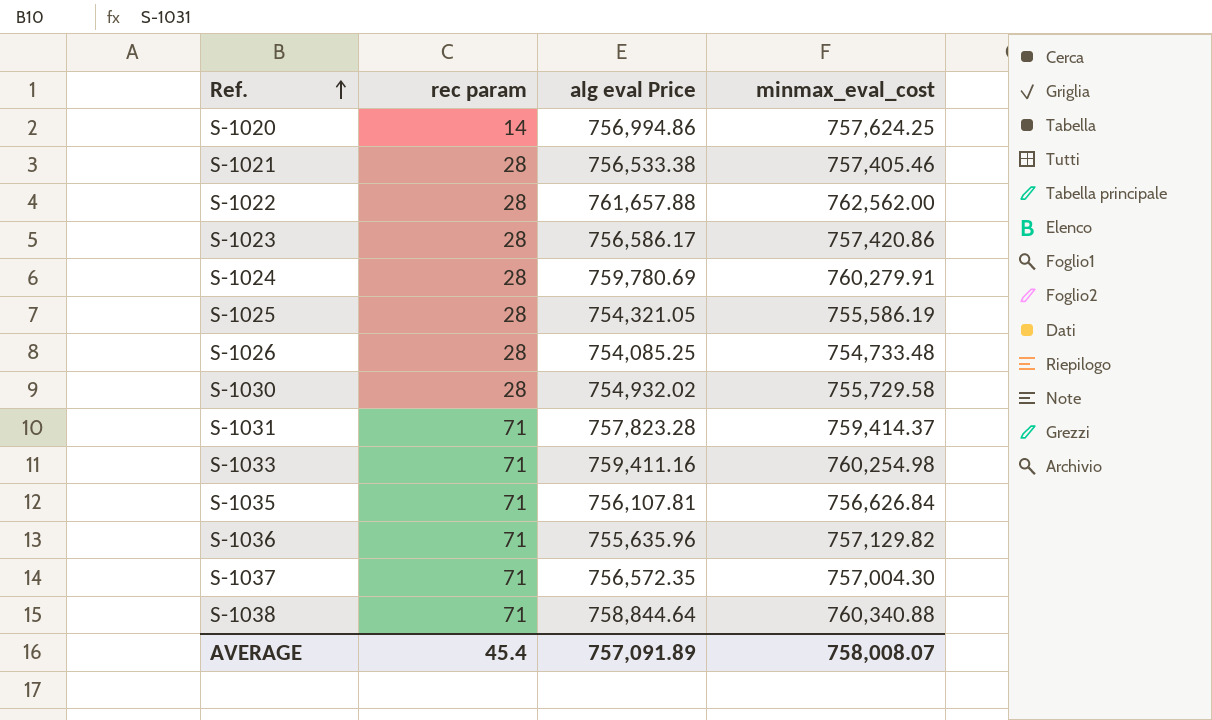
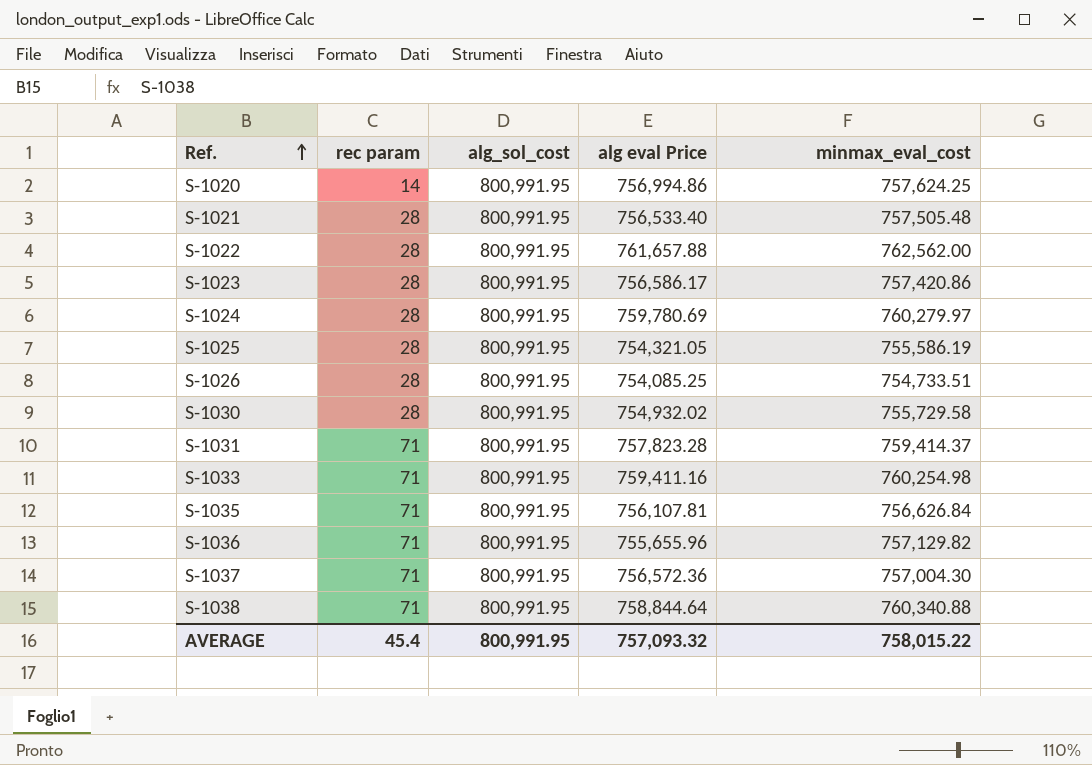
column alg_sol_cost | position: none -> 3
S-1021 | alg eval Price: 756,533.38 -> 756,533.40
S-1021 | minmax_eval_cost: 757,405.46 -> 757,505.48
S-1024 | minmax_eval_cost: 760,279.91 -> 760,279.97
S-1026 | minmax_eval_cost: 754,733.48 -> 754,733.51
S-1036 | alg eval Price: 755,635.96 -> 755,655.96
S-1037 | alg eval Price: 756,572.35 -> 756,572.36
AVERAGE | alg eval Price: 757,091.89 -> 757,093.32
AVERAGE | minmax_eval_cost: 758,008.07 -> 758,015.22

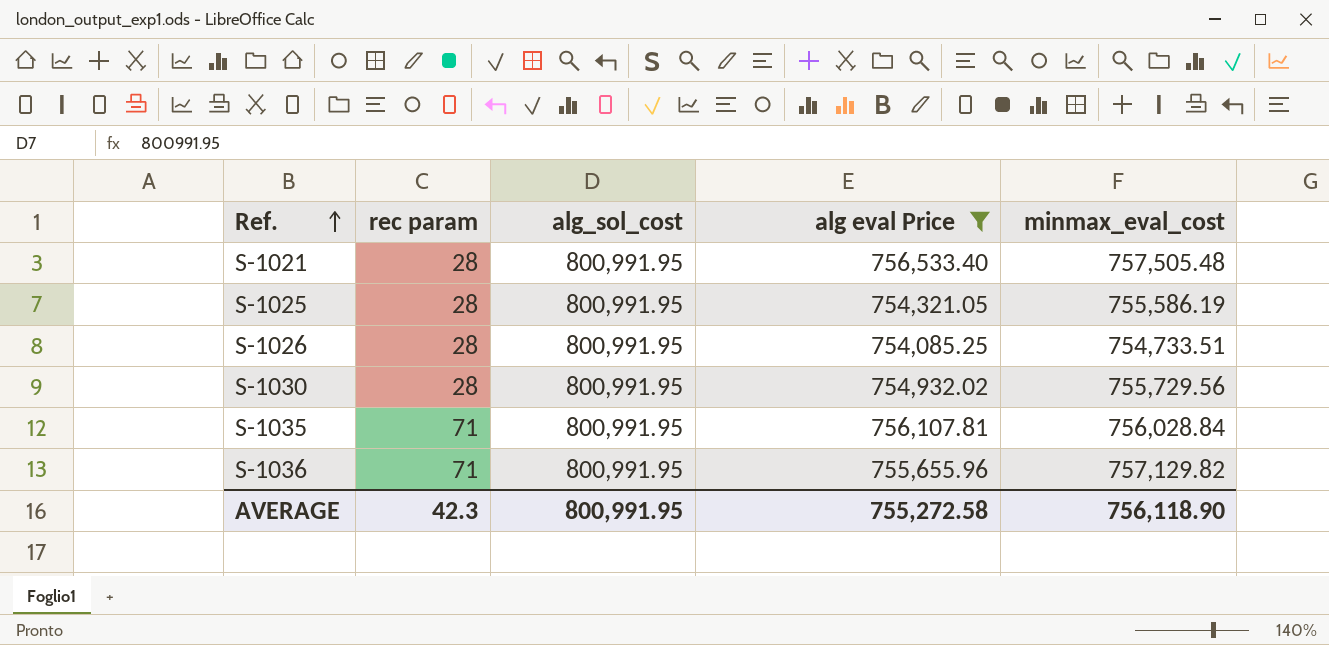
filter: none -> alg eval Price <= 756,533.40
S-1030 | minmax_eval_cost: 755,729.58 -> 755,729.56
S-1035 | minmax_eval_cost: 756,626.84 -> 756,028.84
AVERAGE | rec param: 45.4 -> 42.3
AVERAGE | alg eval Price: 757,093.32 -> 755,272.58
AVERAGE | minmax_eval_cost: 758,015.22 -> 756,118.90

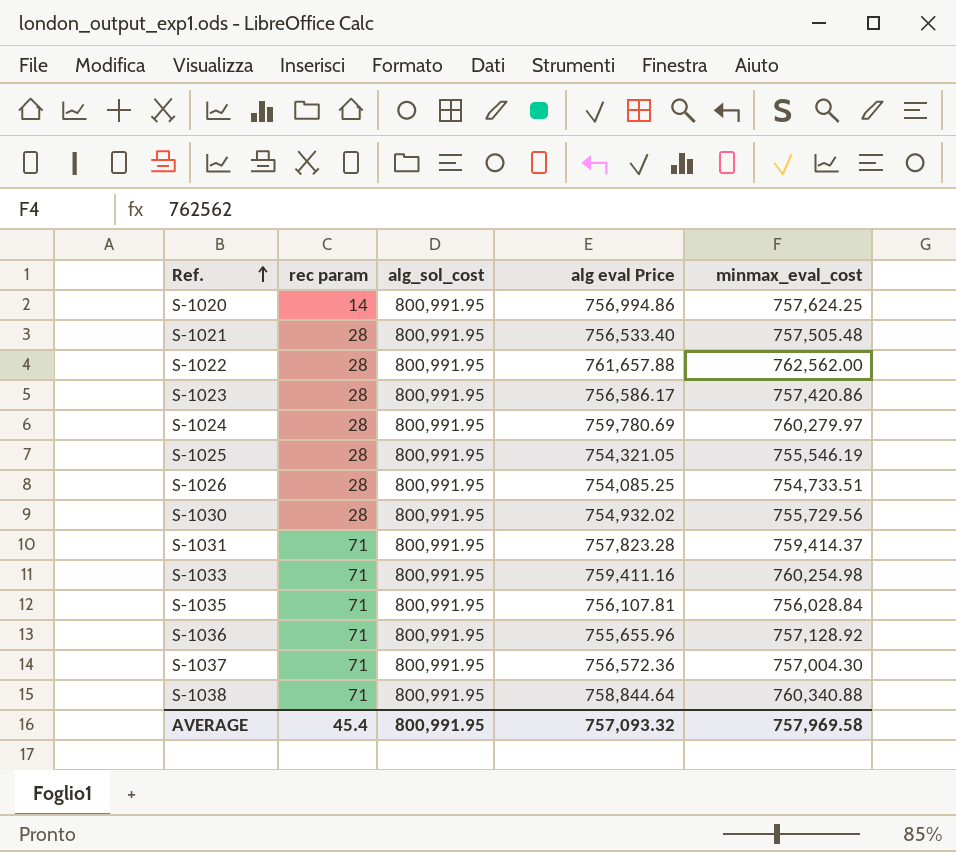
filter: alg eval Price <= 756,533.40 -> none
S-1025 | minmax_eval_cost: 755,586.19 -> 755,546.19
S-1036 | minmax_eval_cost: 757,129.82 -> 757,128.92
AVERAGE | rec param: 42.3 -> 45.4
AVERAGE | alg eval Price: 755,272.58 -> 757,093.32
AVERAGE | minmax_eval_cost: 756,118.90 -> 757,969.58

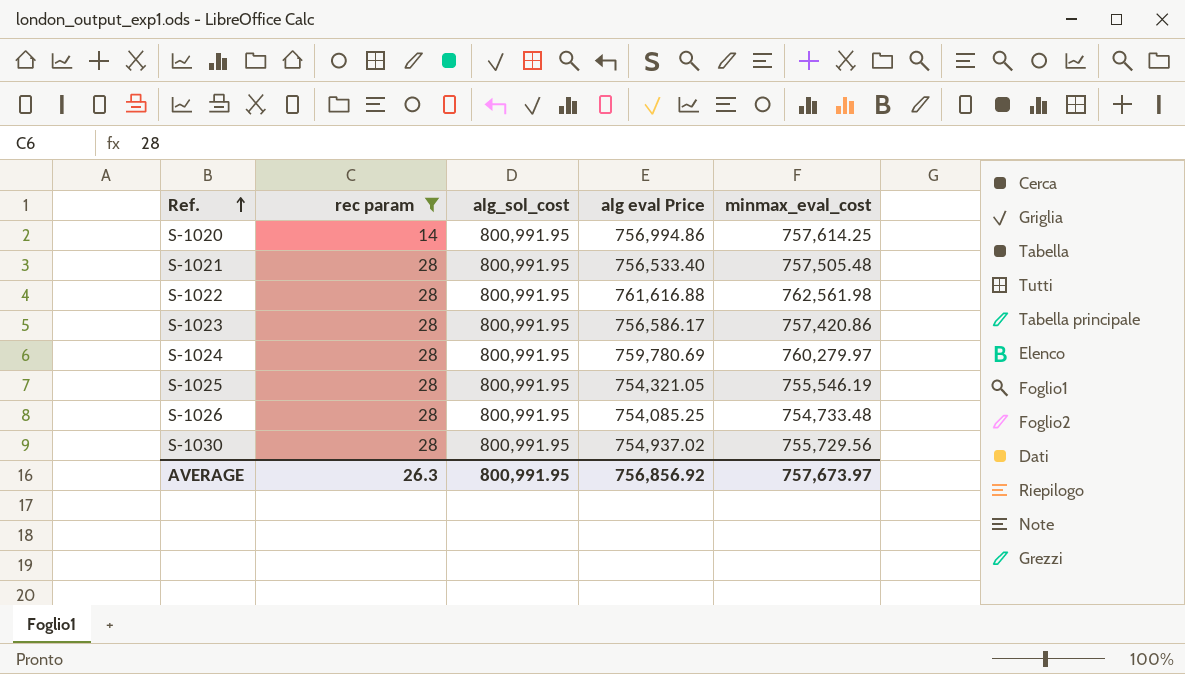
filter: none -> rec param != 71
S-1020 | minmax_eval_cost: 757,624.25 -> 757,614.25
S-1022 | alg eval Price: 761,657.88 -> 761,616.88
S-1022 | minmax_eval_cost: 762,562.00 -> 762,561.98
S-1026 | minmax_eval_cost: 754,733.51 -> 754,733.48
S-1030 | alg eval Price: 754,932.02 -> 754,937.02
AVERAGE | rec param: 45.4 -> 26.3
AVERAGE | alg eval Price: 757,093.32 -> 756,856.92
AVERAGE | minmax_eval_cost: 757,969.58 -> 757,673.97

